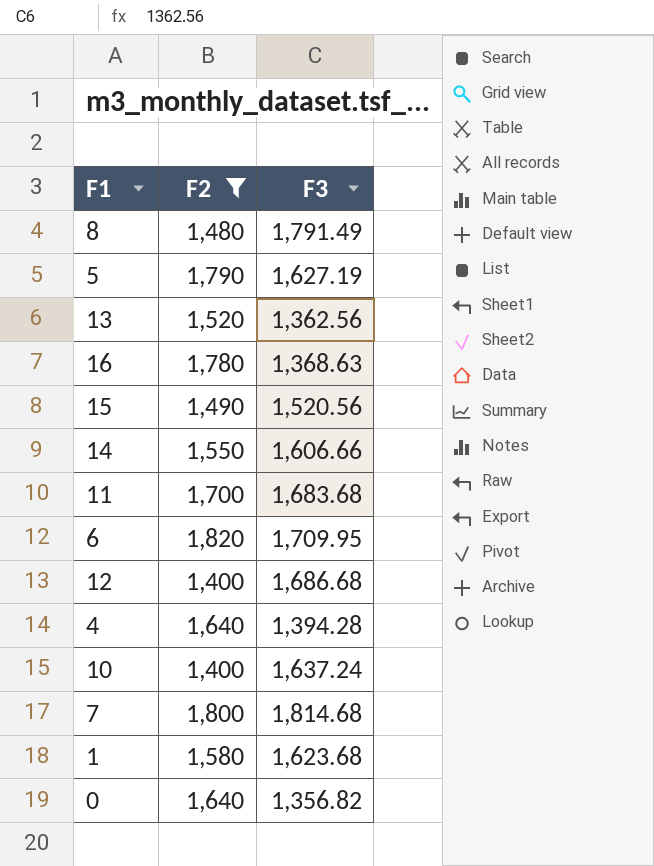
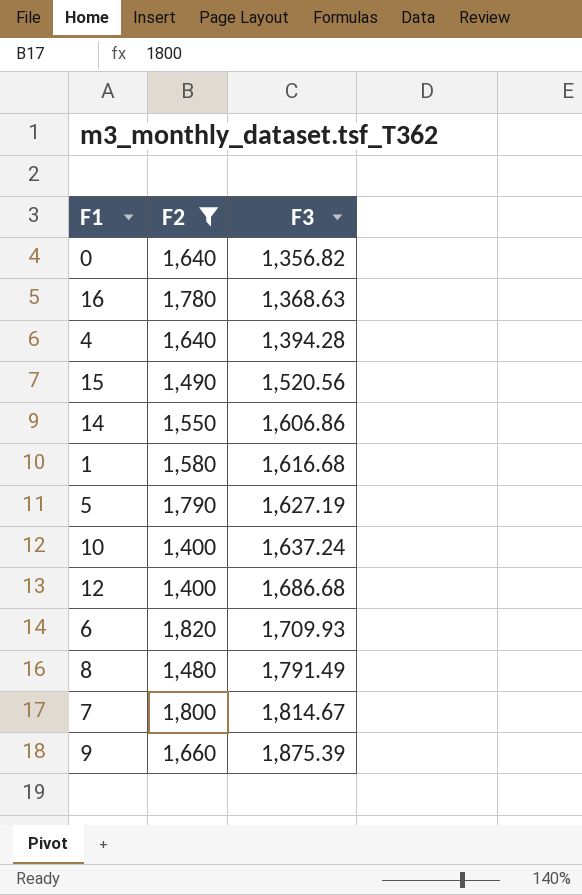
row order: none -> F3 ascending
row 13: 1,520 | 1,362.56 -> none
row 11: 1,700 | 1,683.68 -> none
14 | F3: 1,606.66 -> 1,606.86
1 | F3: 1,623.68 -> 1,616.68
6 | F3: 1,709.95 -> 1,709.93
7 | F3: 1,814.68 -> 1,814.67
row 9: none -> 1,660 | 1,875.39

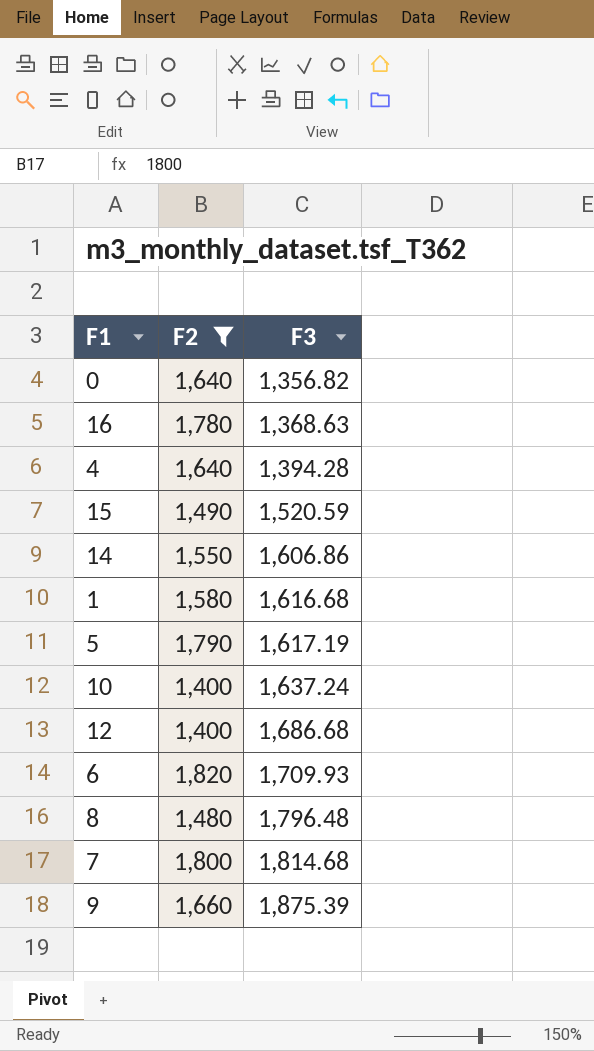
15 | F3: 1,520.56 -> 1,520.59
5 | F3: 1,627.19 -> 1,617.19
8 | F3: 1,791.49 -> 1,796.48
7 | F3: 1,814.67 -> 1,814.68

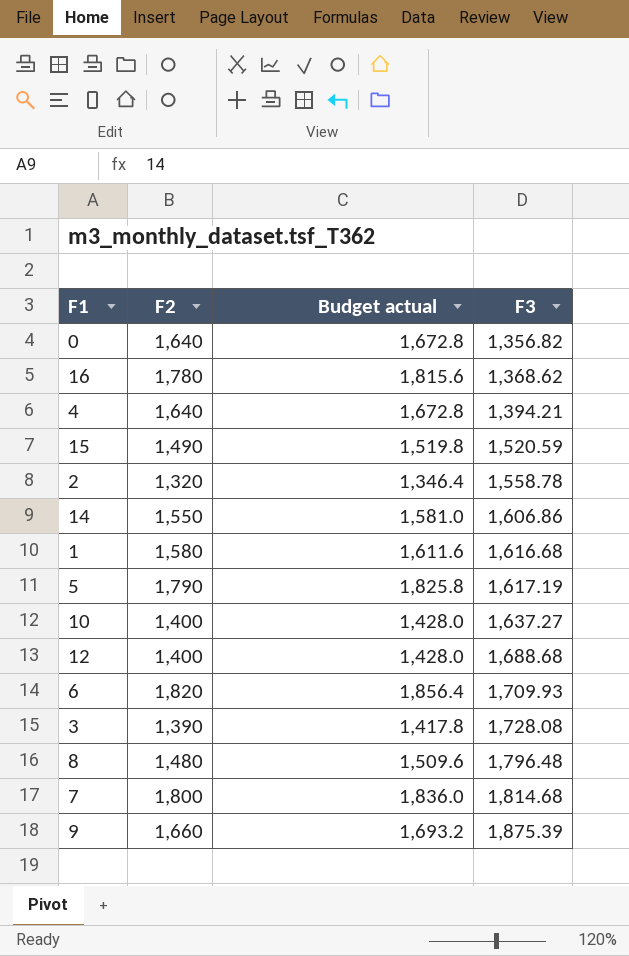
filter: F2 >= 1,400 -> none
column Budget actual | formula: none -> [F2] * 1.02
16 | F3: 1,368.63 -> 1,368.62
4 | F3: 1,394.28 -> 1,394.21
10 | F3: 1,637.24 -> 1,637.27
12 | F3: 1,686.68 -> 1,688.68

